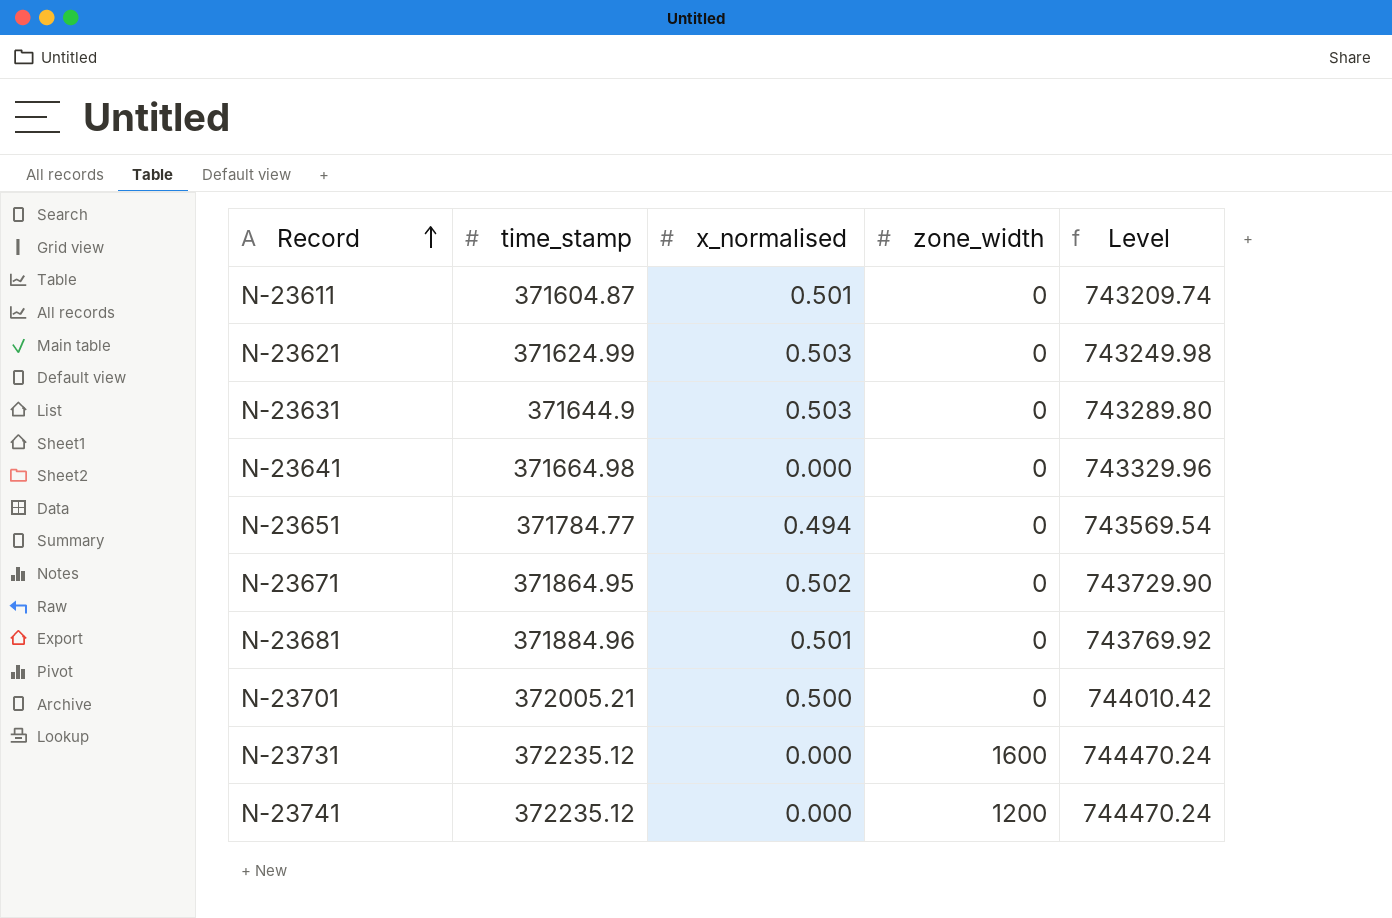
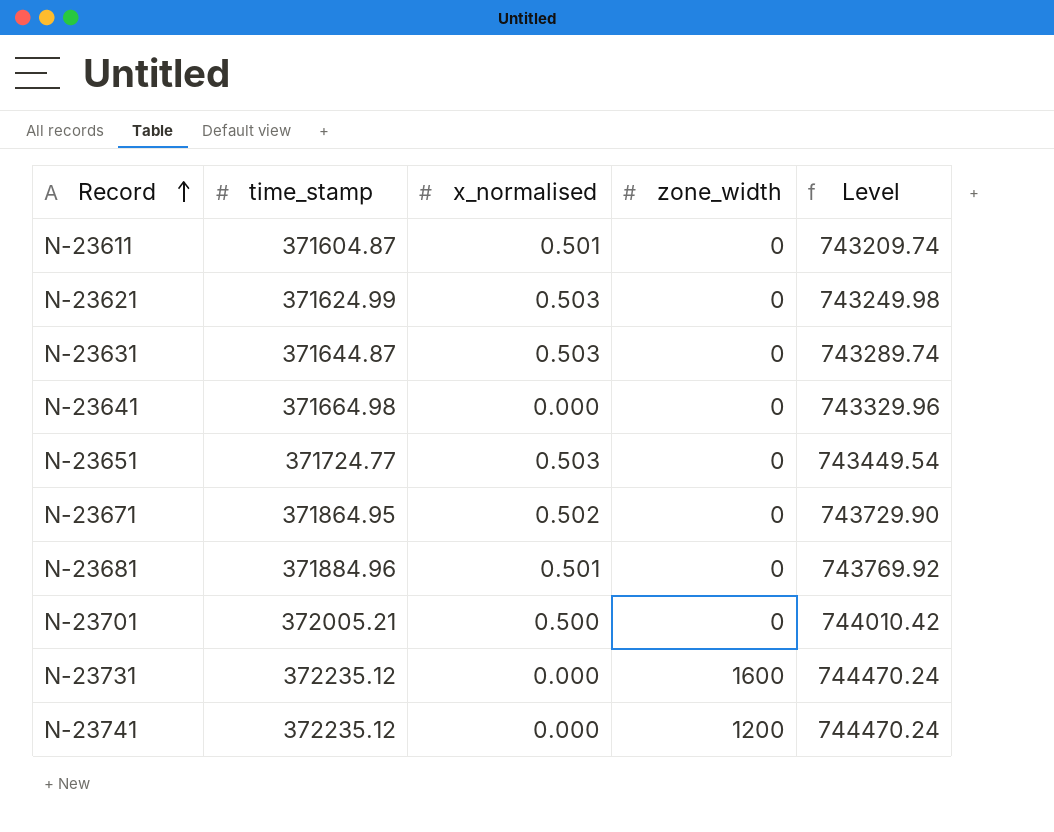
N-23631 | time_stamp: 371644.9 -> 371644.87
N-23631 | Level: 743289.80 -> 743289.74
N-23651 | time_stamp: 371784.77 -> 371724.77
N-23651 | x_normalised: 0.494 -> 0.503
N-23651 | Level: 743569.54 -> 743449.54

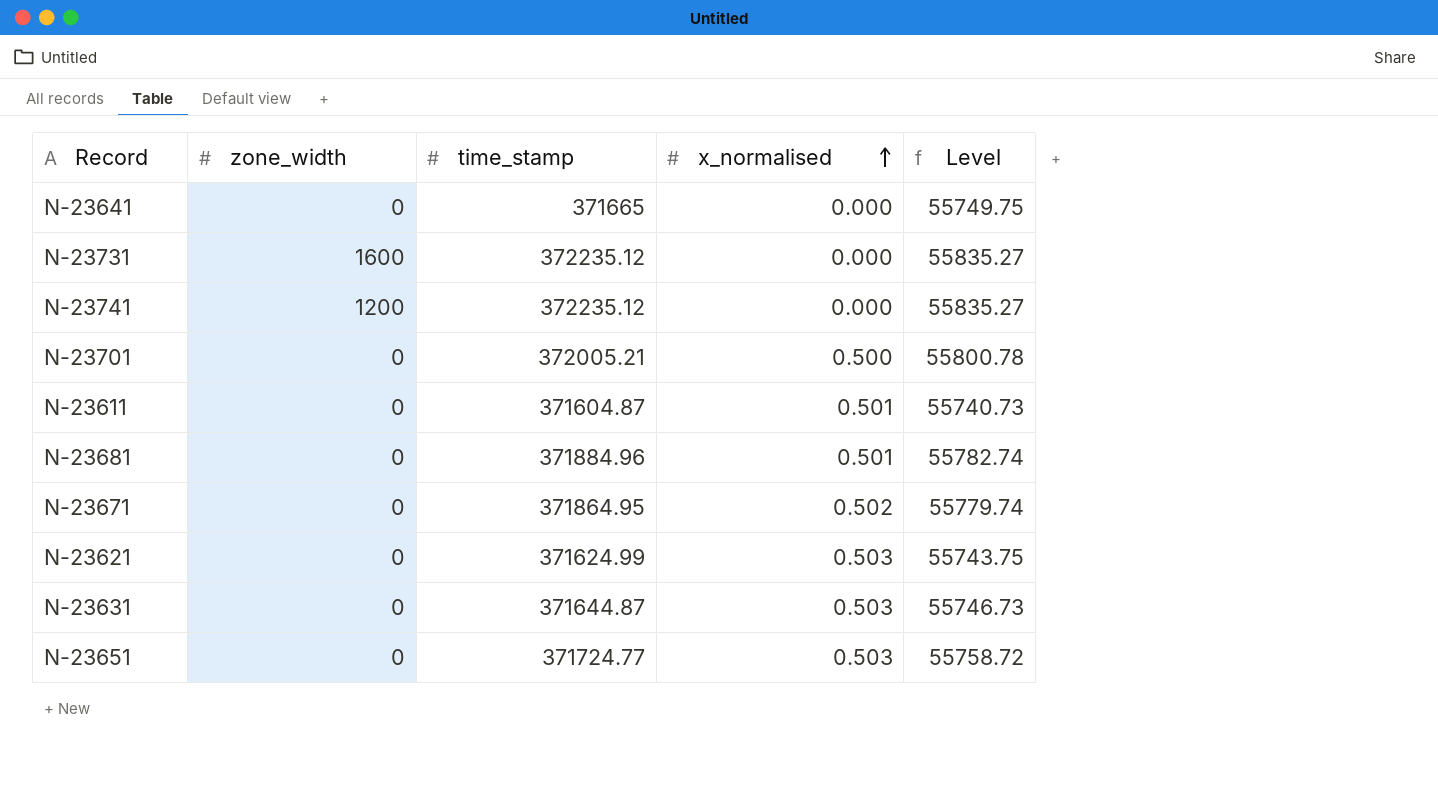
row order: Record ascending -> x_normalised ascending
column zone_width | position: 4 -> 2
column Level | formula: [time_stamp] * 2 -> [time_stamp] * 0.15
N-23641 | time_stamp: 371664.98 -> 371665

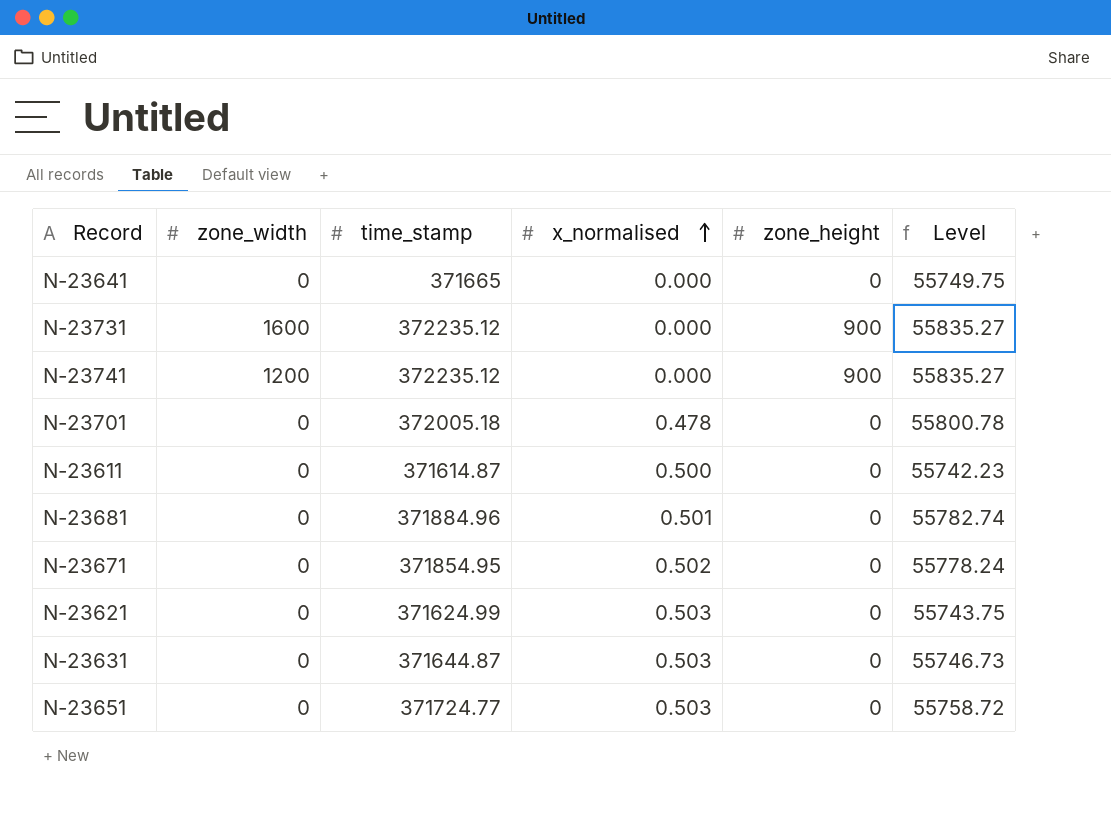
column zone_height | position: none -> 5
N-23701 | time_stamp: 372005.21 -> 372005.18
N-23701 | x_normalised: 0.500 -> 0.478
N-23611 | time_stamp: 371604.87 -> 371614.87
N-23611 | x_normalised: 0.501 -> 0.500
N-23611 | Level: 55740.73 -> 55742.23
N-23671 | time_stamp: 371864.95 -> 371854.95
N-23671 | Level: 55779.74 -> 55778.24

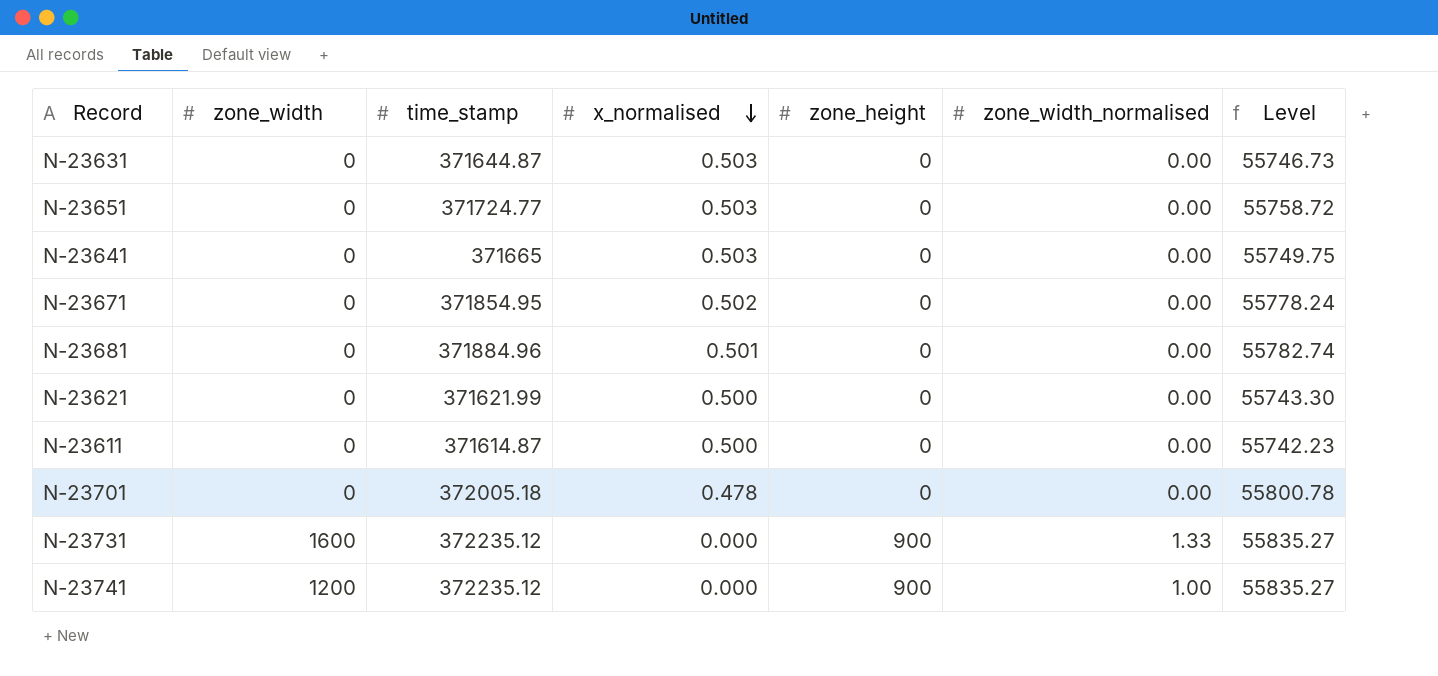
row order: x_normalised ascending -> x_normalised descending
column zone_width_normalised | position: none -> 6
N-23641 | x_normalised: 0.000 -> 0.503
N-23621 | time_stamp: 371624.99 -> 371621.99
N-23621 | x_normalised: 0.503 -> 0.500
N-23621 | Level: 55743.75 -> 55743.30

